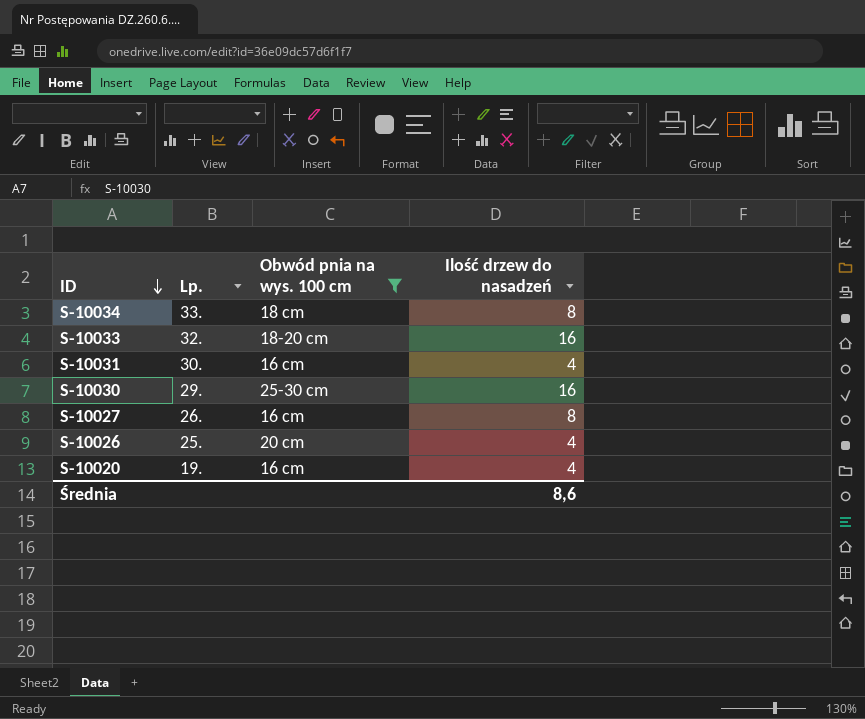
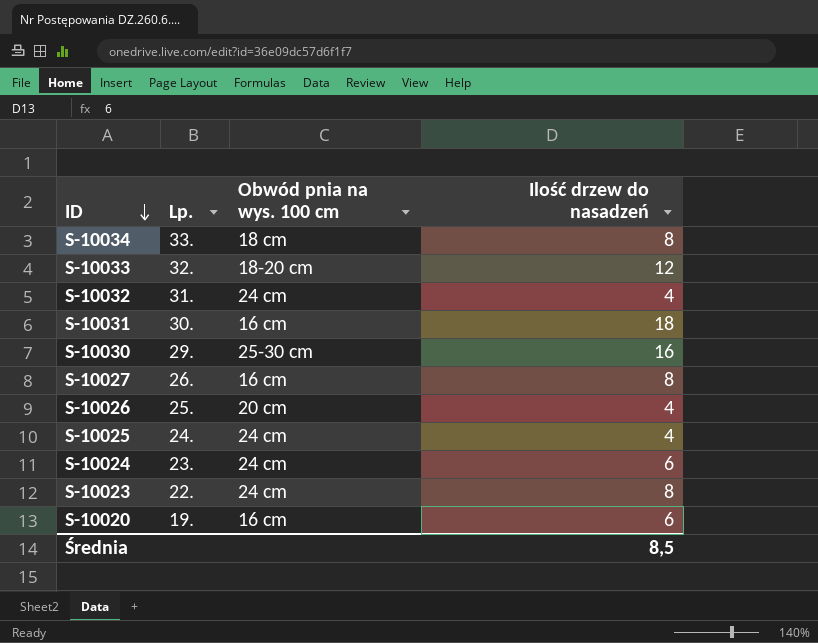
filter: Obwód pnia na wys. 100 cm != 24 cm -> none
S-10033 | Ilość drzew do nasadzeń: 16 -> 12
S-10031 | Ilość drzew do nasadzeń: 4 -> 18
S-10020 | Ilość drzew do nasadzeń: 4 -> 6
Średnia | Ilość drzew do nasadzeń: 8,6 -> 8,5

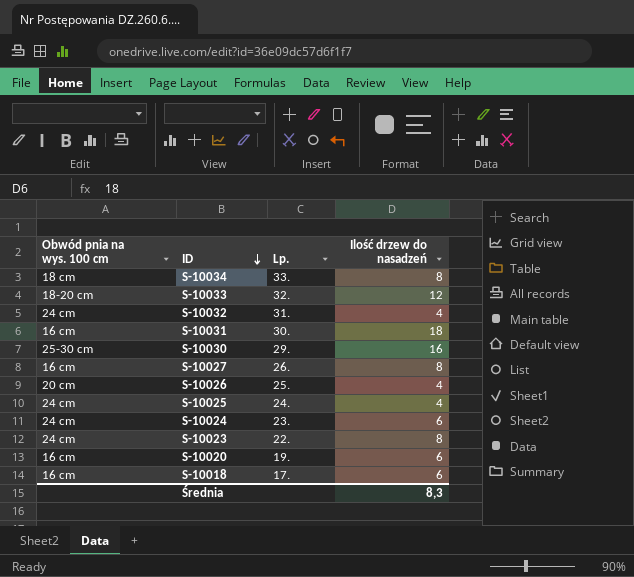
column Obwód pnia na wys. 100 cm | position: 3 -> 1
row S-10018: none -> 16 cm | 17. | 6
Średnia | Ilość drzew do nasadzeń: 8,5 -> 8,3

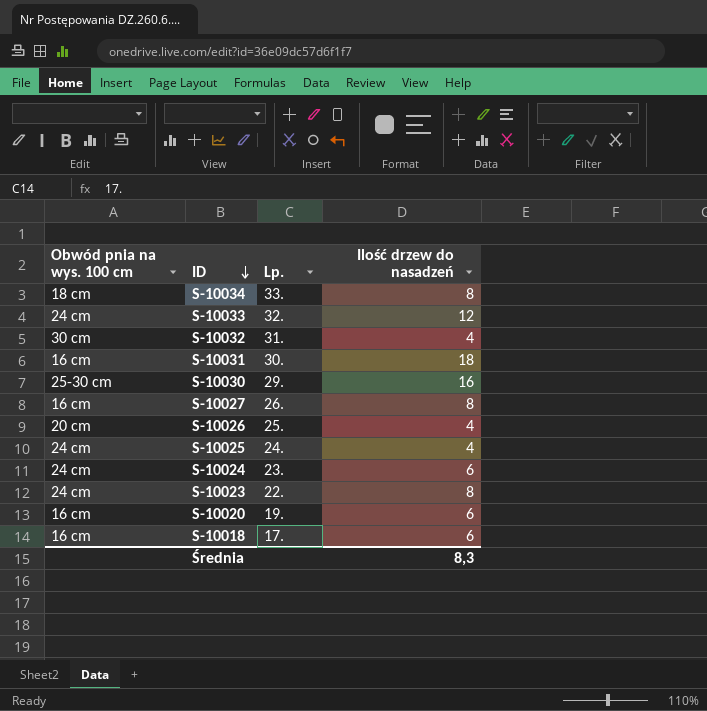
S-10033 | Obwód pnia na wys. 100 cm: 18-20 cm -> 24 cm
S-10032 | Obwód pnia na wys. 100 cm: 24 cm -> 30 cm

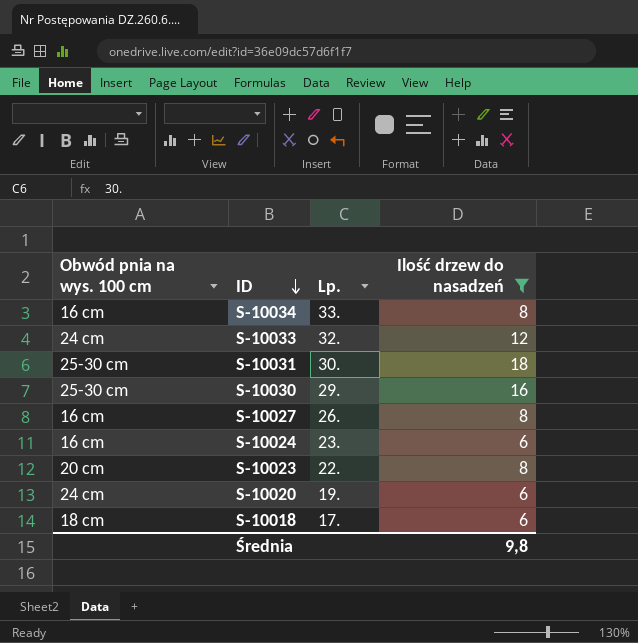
filter: none -> Ilość drzew do nasadzeń != 4
S-10034 | Obwód pnia na wys. 100 cm: 18 cm -> 16 cm
S-10031 | Obwód pnia na wys. 100 cm: 16 cm -> 25-30 cm
S-10024 | Obwód pnia na wys. 100 cm: 24 cm -> 16 cm
S-10023 | Obwód pnia na wys. 100 cm: 24 cm -> 20 cm
S-10020 | Obwód pnia na wys. 100 cm: 16 cm -> 24 cm
S-10018 | Obwód pnia na wys. 100 cm: 16 cm -> 18 cm
Średnia | Ilość drzew do nasadzeń: 8,3 -> 9,8

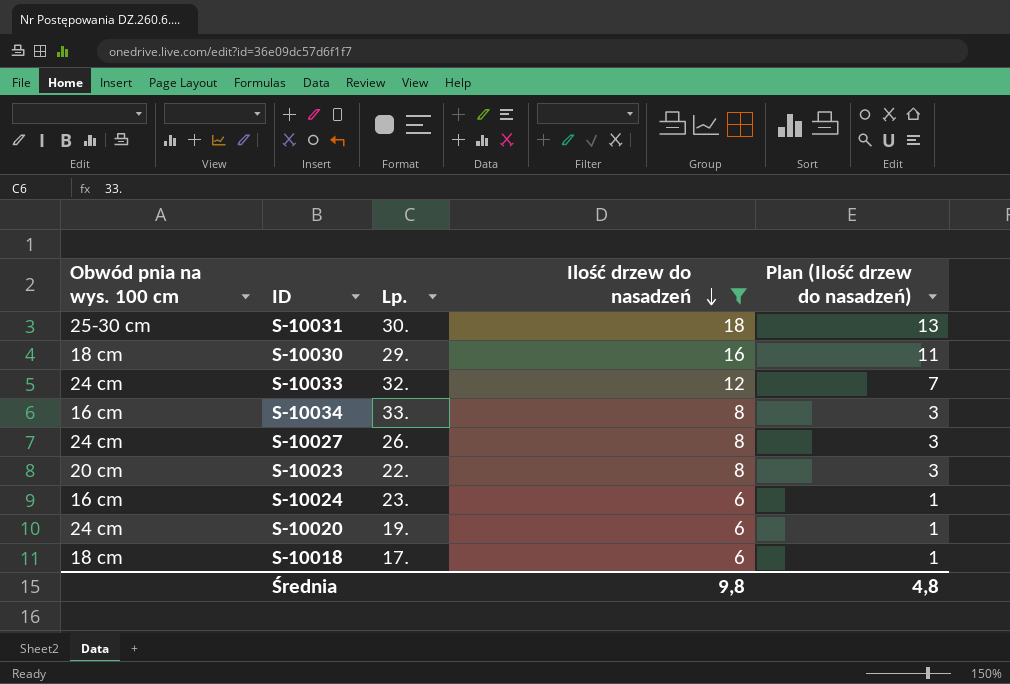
row order: ID descending -> Ilość drzew do nasadzeń descending
column Plan (Ilość drzew do nasadzeń) | formula: none -> [Ilość drzew do nasadzeń] - 5
S-10030 | Obwód pnia na wys. 100 cm: 25-30 cm -> 18 cm
S-10027 | Obwód pnia na wys. 100 cm: 16 cm -> 24 cm

